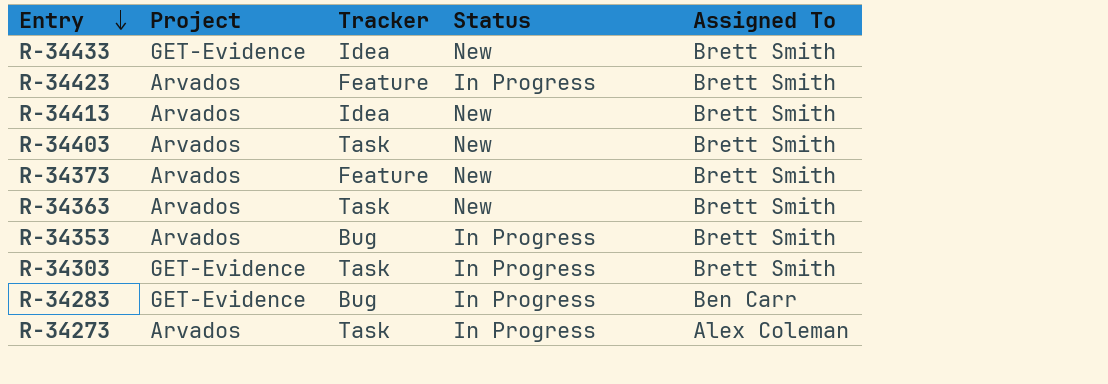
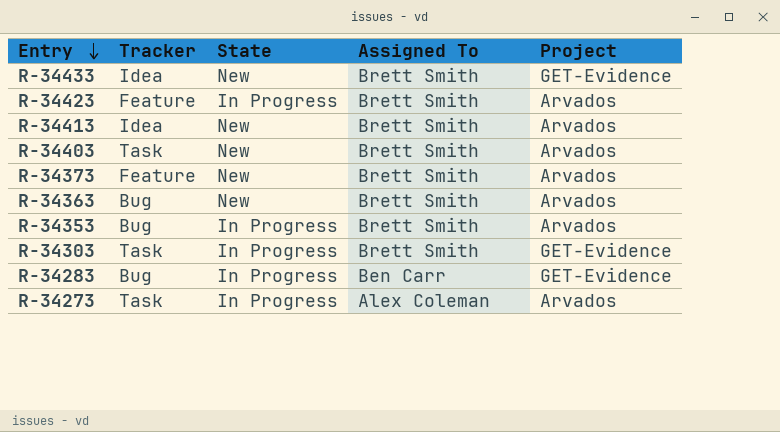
column name: Status -> State
column Project | position: 2 -> 5
R-34363 | Tracker: Task -> Bug

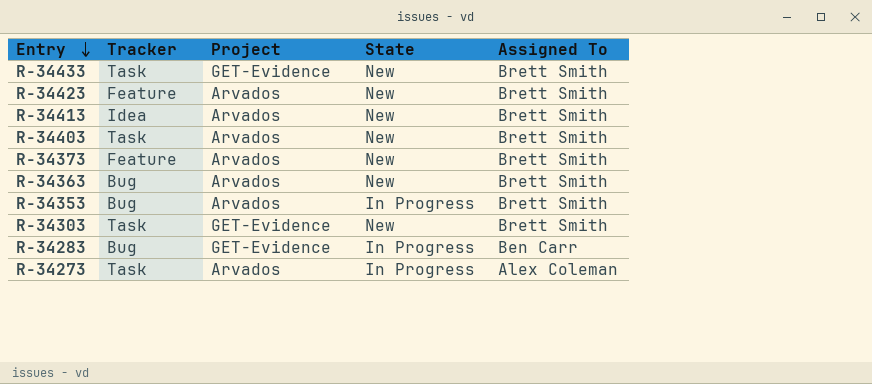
column Project | position: 5 -> 3
R-34433 | Tracker: Idea -> Task
R-34423 | State: In Progress -> New
R-34303 | State: In Progress -> New

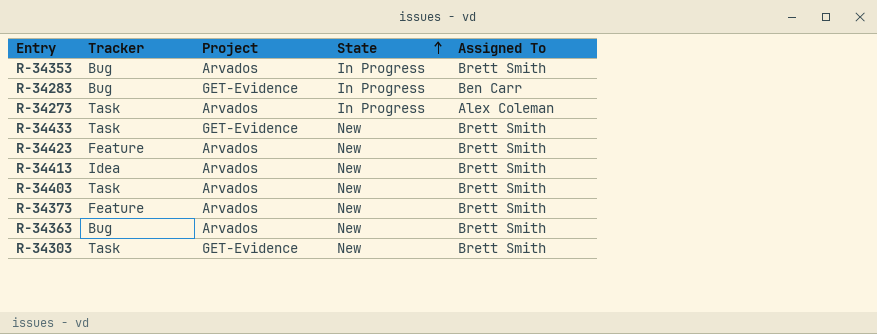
row order: Entry descending -> State ascending

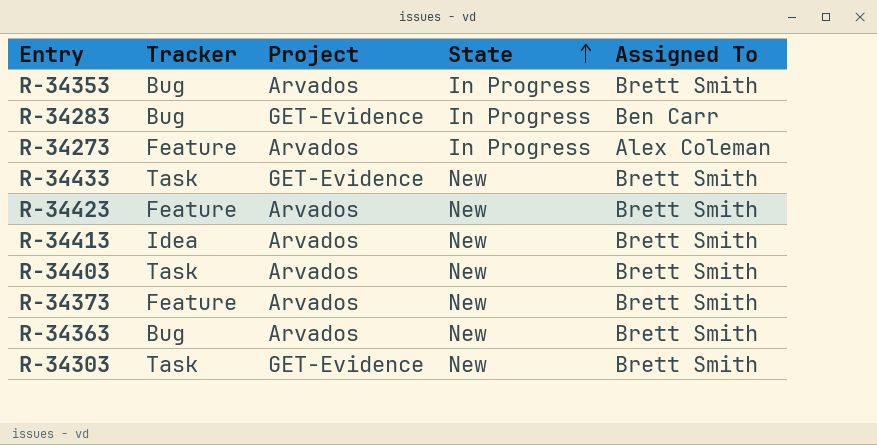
R-34273 | Tracker: Task -> Feature

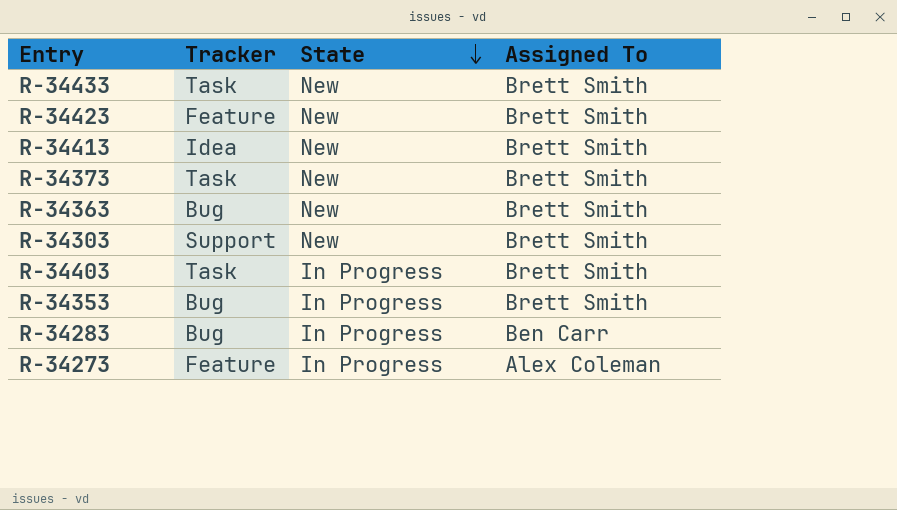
row order: State ascending -> State descending
column Project | position: 3 -> none
R-34373 | Tracker: Feature -> Task
R-34303 | Tracker: Task -> Support
R-34403 | State: New -> In Progress

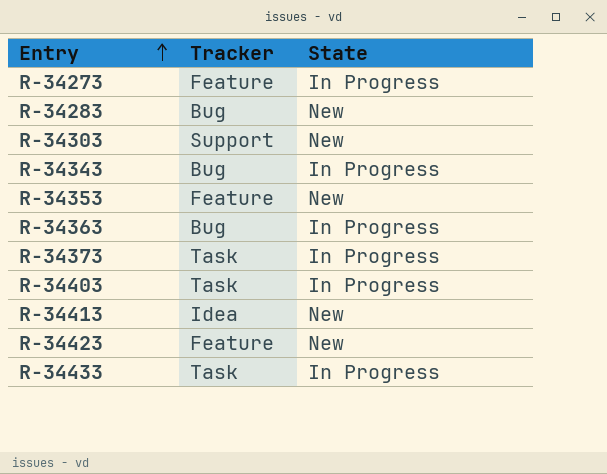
row order: State descending -> Entry ascending
column Assigned To | position: 4 -> none
R-34283 | State: In Progress -> New
row R-34343: none -> Bug | In Progress
R-34353 | Tracker: Bug -> Feature
R-34353 | State: In Progress -> New
R-34363 | State: New -> In Progress
R-34373 | State: New -> In Progress
R-34433 | State: New -> In Progress

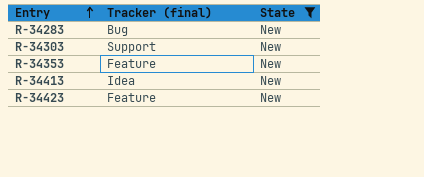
filter: none -> State = New
column name: Tracker -> Tracker (final)

